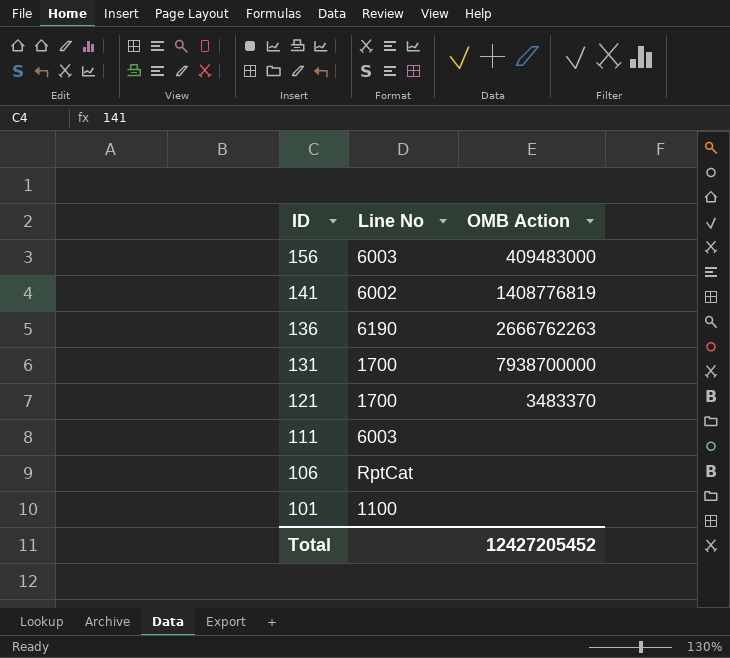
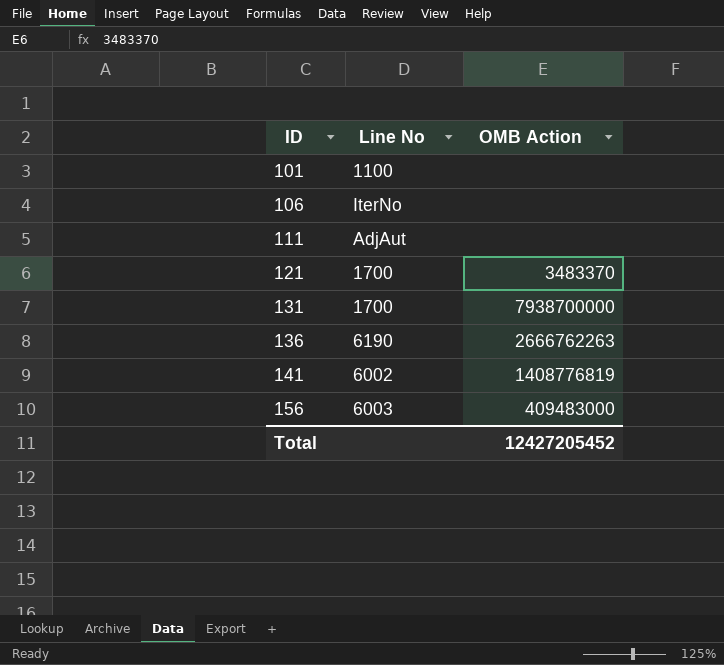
row order: ID descending -> ID ascending
106 | Line No: RptCat -> IterNo
111 | Line No: 6003 -> AdjAut

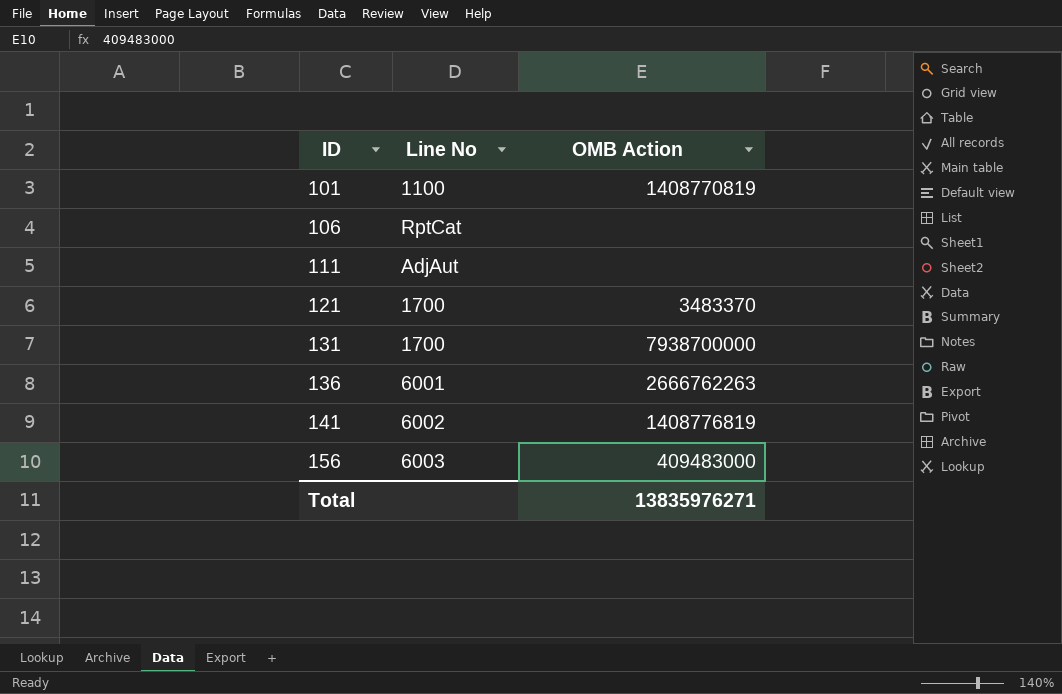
101 | OMB Action: none -> 1408770819
106 | Line No: IterNo -> RptCat
136 | Line No: 6190 -> 6001
Total | OMB Action: 12427205452 -> 13835976271

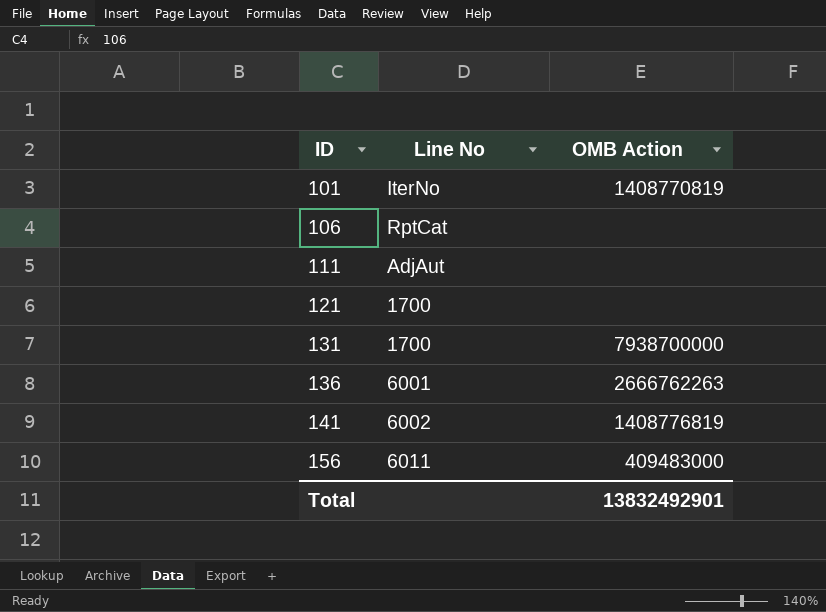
101 | Line No: 1100 -> IterNo
121 | OMB Action: 3483370 -> none
156 | Line No: 6003 -> 6011
Total | OMB Action: 13835976271 -> 13832492901

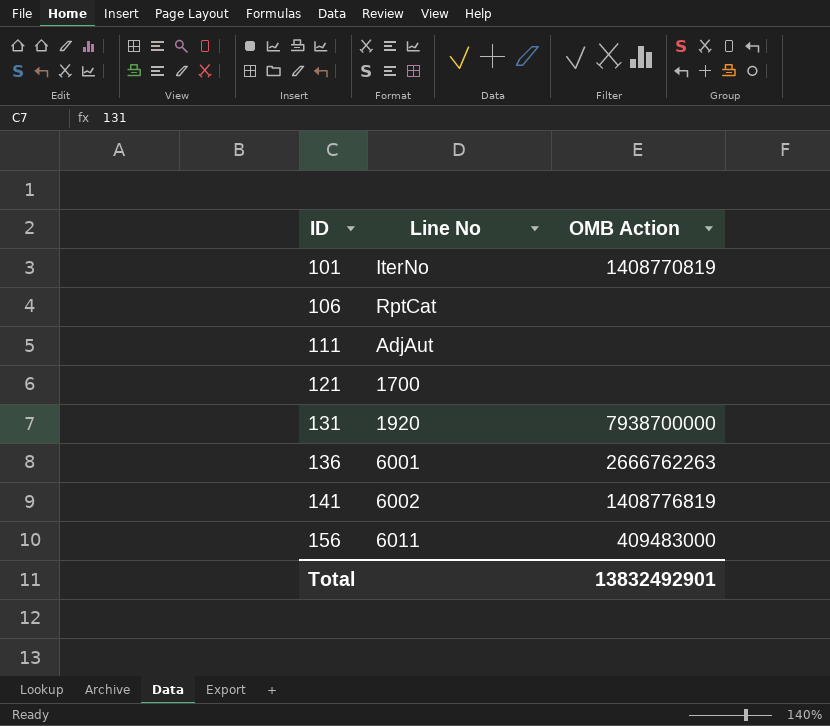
131 | Line No: 1700 -> 1920

